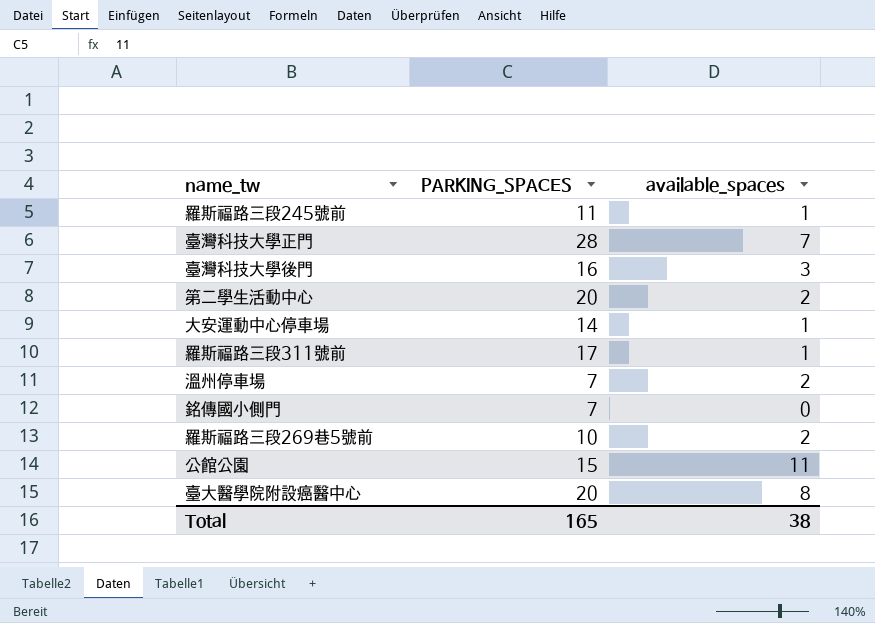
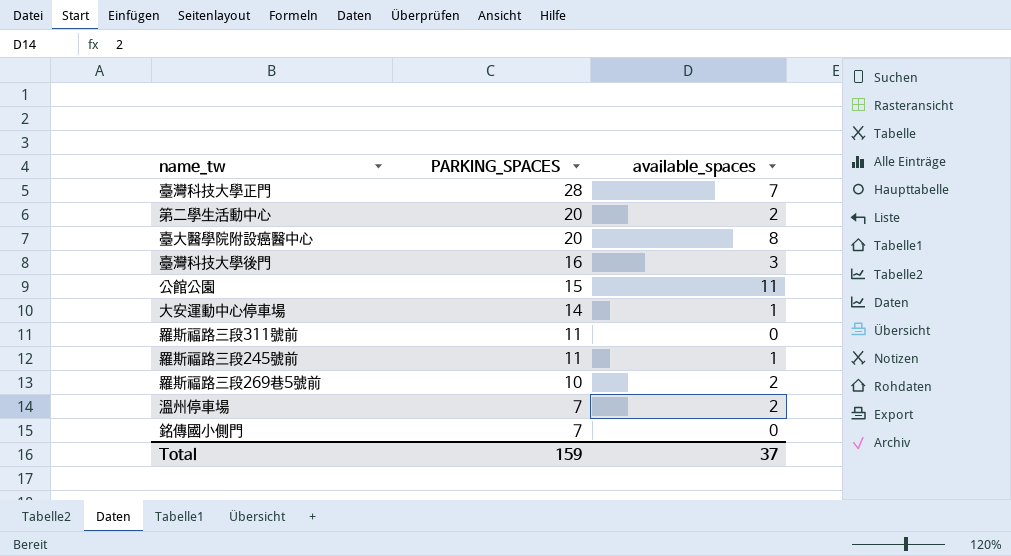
row order: none -> PARKING_SPACES descending
羅斯福路三段311號前 | PARKING_SPACES: 17 -> 11
羅斯福路三段311號前 | available_spaces: 1 -> 0
Total | PARKING_SPACES: 165 -> 159
Total | available_spaces: 38 -> 37

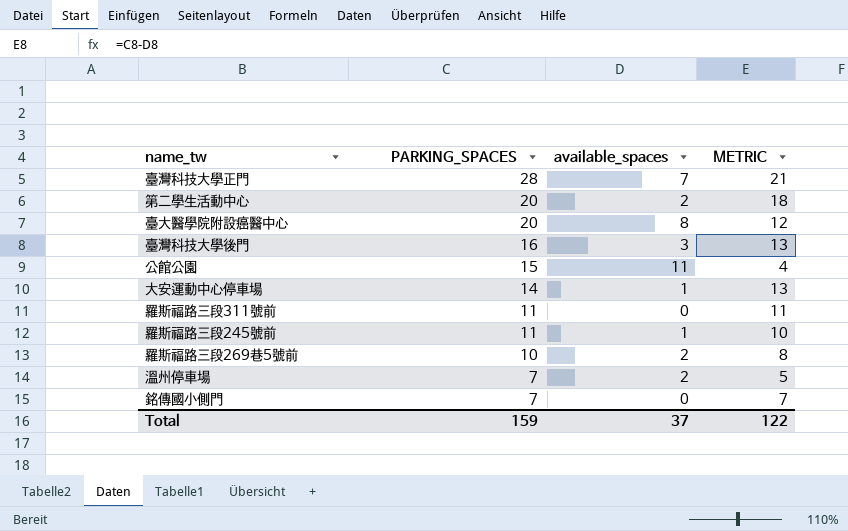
column METRIC | formula: none -> [PARKING_SPACES] - [available_spaces]

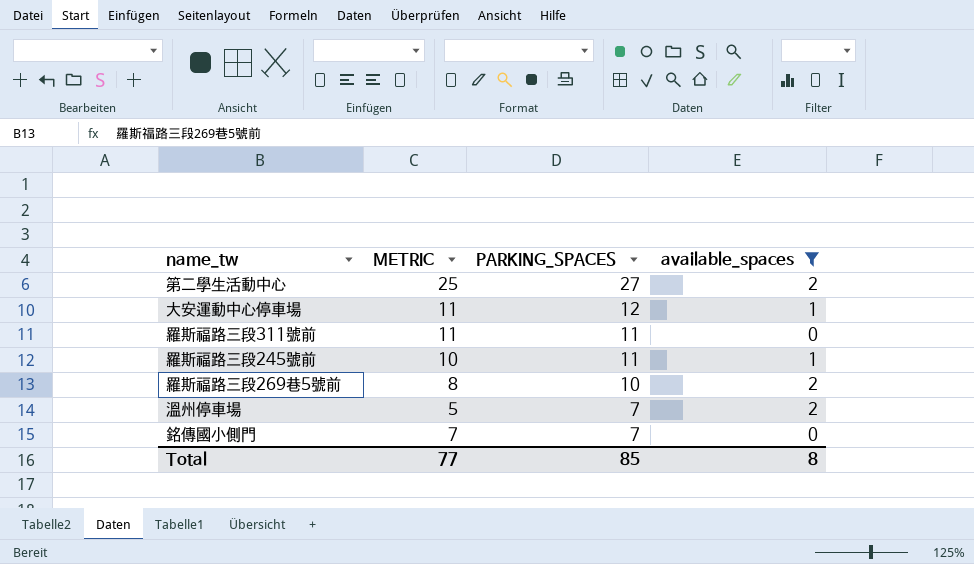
filter: none -> available_spaces <= 2
column METRIC | position: 4 -> 2
第二學生活動中心 | METRIC: 18 -> 25
第二學生活動中心 | PARKING_SPACES: 20 -> 27
大安運動中心停車場 | METRIC: 13 -> 11
大安運動中心停車場 | PARKING_SPACES: 14 -> 12
Total | METRIC: 122 -> 77
Total | PARKING_SPACES: 159 -> 85
Total | available_spaces: 37 -> 8

